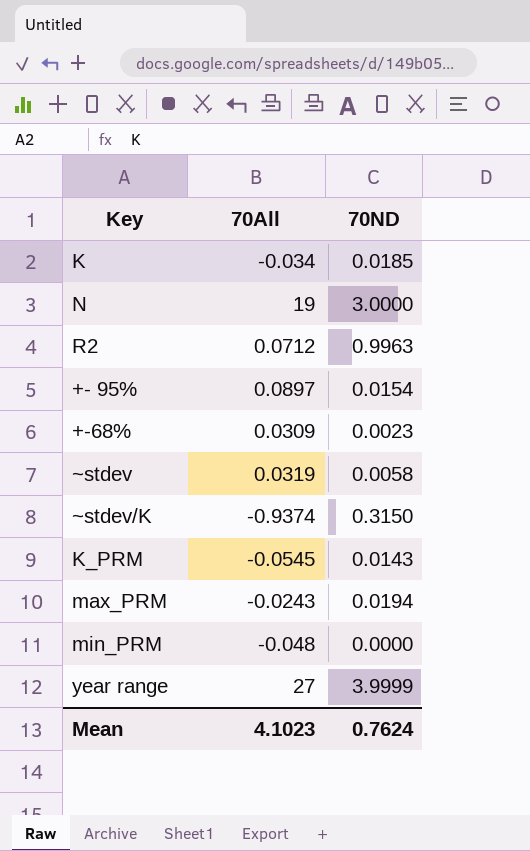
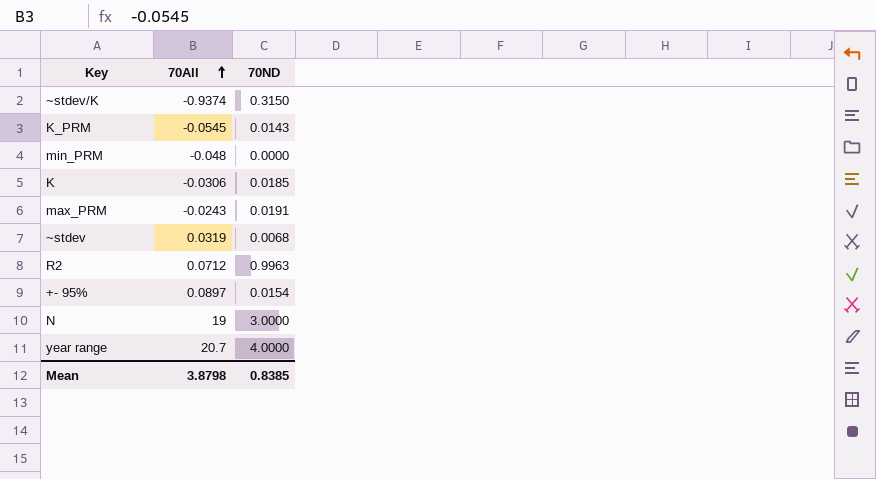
row order: none -> 70All ascending
row +-68%: 0.0309 | 0.0023 -> none
K | 70All: -0.034 -> -0.0306
max_PRM | 70ND: 0.0194 -> 0.0191
~stdev | 70ND: 0.0058 -> 0.0068
year range | 70All: 27 -> 20.7
year range | 70ND: 3.9999 -> 4.0000
Mean | 70All: 4.1023 -> 3.8798
Mean | 70ND: 0.7624 -> 0.8385

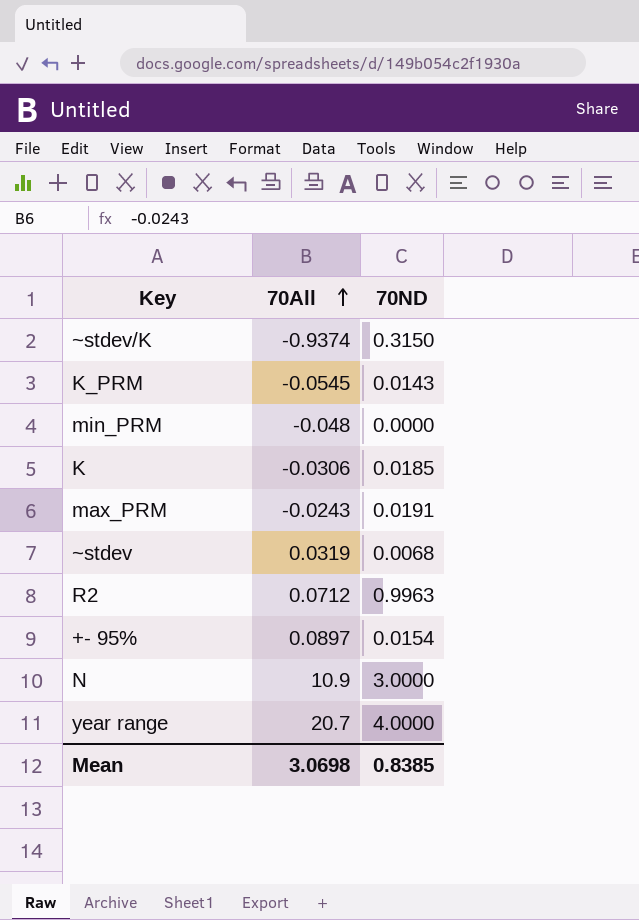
N | 70All: 19 -> 10.9
Mean | 70All: 3.8798 -> 3.0698

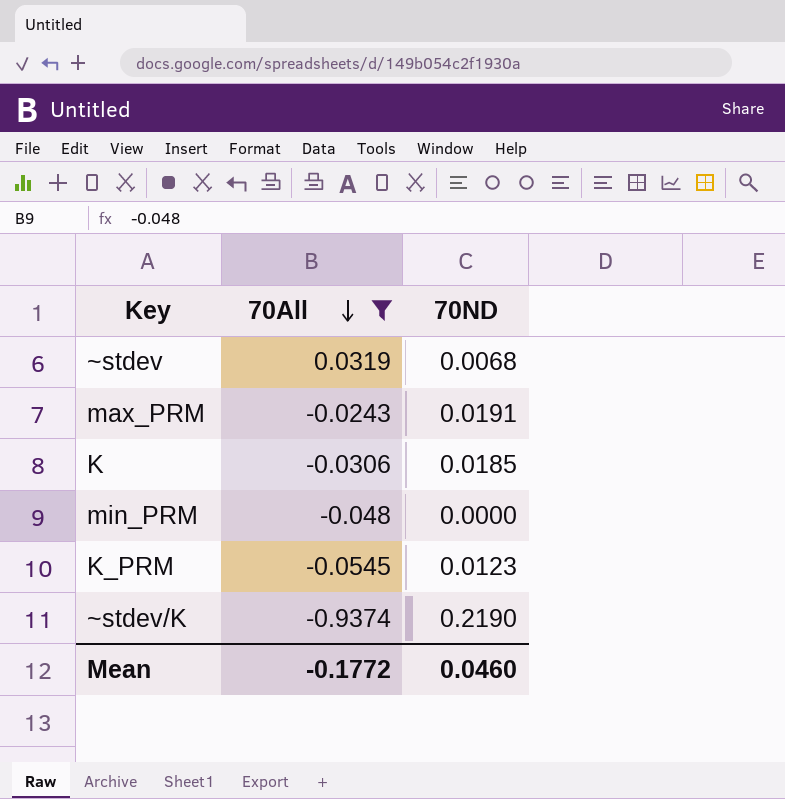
filter: none -> 70All <= 0.0319
row order: 70All ascending -> 70All descending
K_PRM | 70ND: 0.0143 -> 0.0123
~stdev/K | 70ND: 0.3150 -> 0.2190
Mean | 70All: 3.0698 -> -0.1772
Mean | 70ND: 0.8385 -> 0.0460

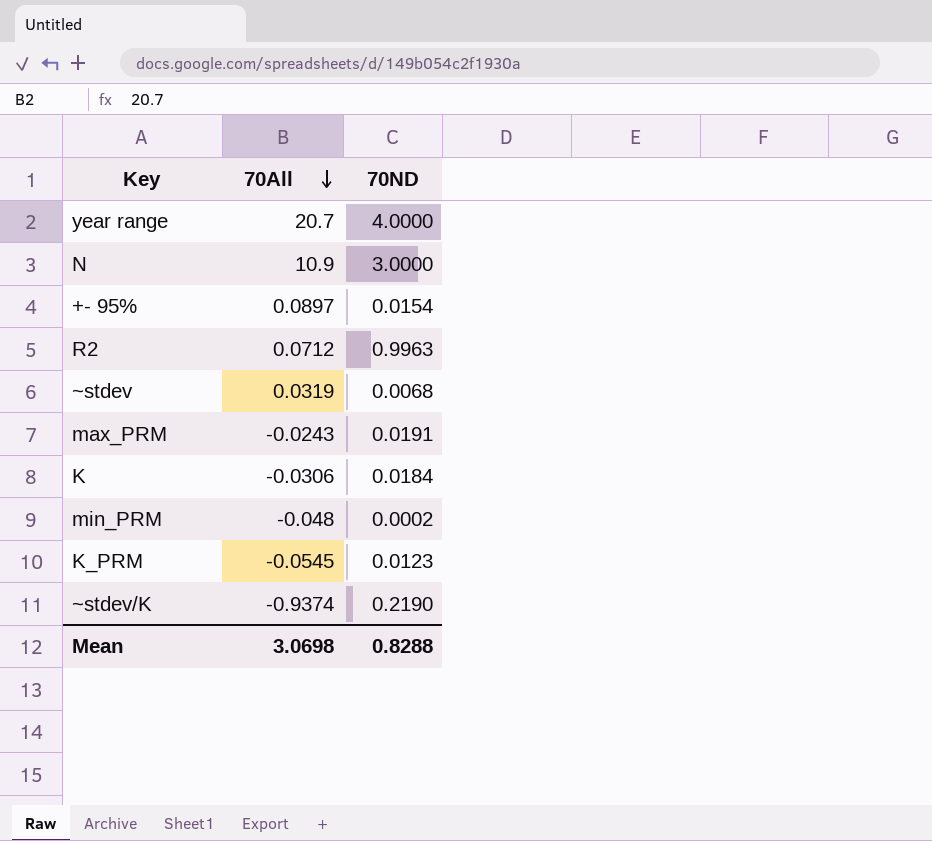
filter: 70All <= 0.0319 -> none
K | 70ND: 0.0185 -> 0.0184
min_PRM | 70ND: 0.0000 -> 0.0002
Mean | 70All: -0.1772 -> 3.0698
Mean | 70ND: 0.0460 -> 0.8288

